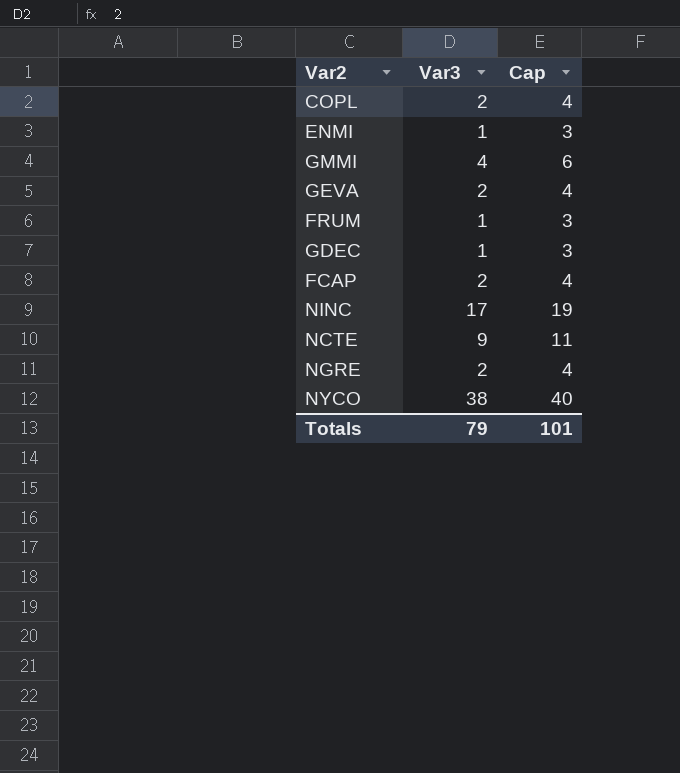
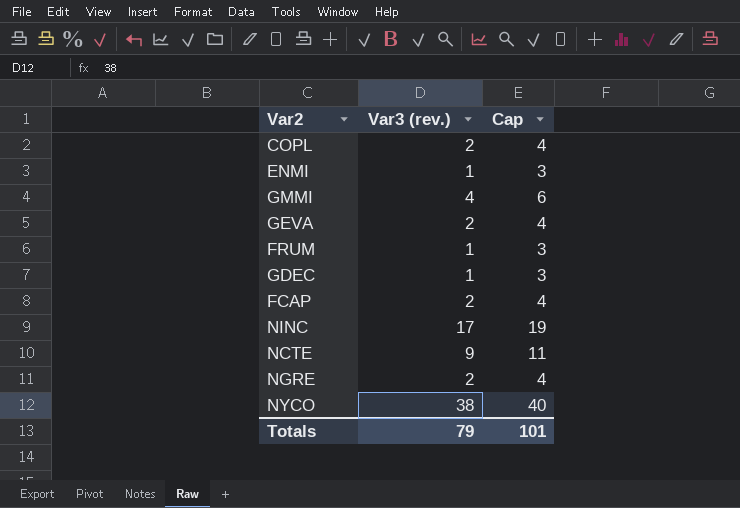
column name: Var3 -> Var3 (rev.)

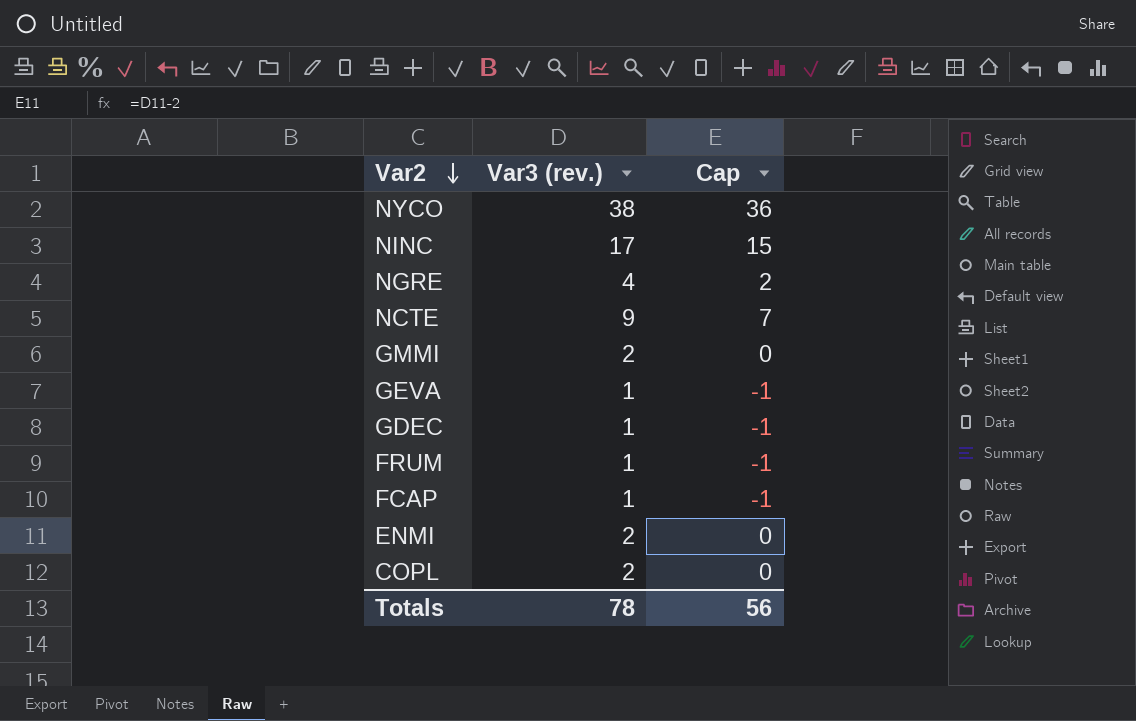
row order: none -> Var2 descending
column Cap | formula: [Var3 (rev.)] + 2 -> [Var3 (rev.)] - 2
NGRE | Var3 (rev.): 2 -> 4
GMMI | Var3 (rev.): 4 -> 2
GEVA | Var3 (rev.): 2 -> 1
FCAP | Var3 (rev.): 2 -> 1
ENMI | Var3 (rev.): 1 -> 2
Totals | Var3 (rev.): 79 -> 78
Totals | Cap: 101 -> 56

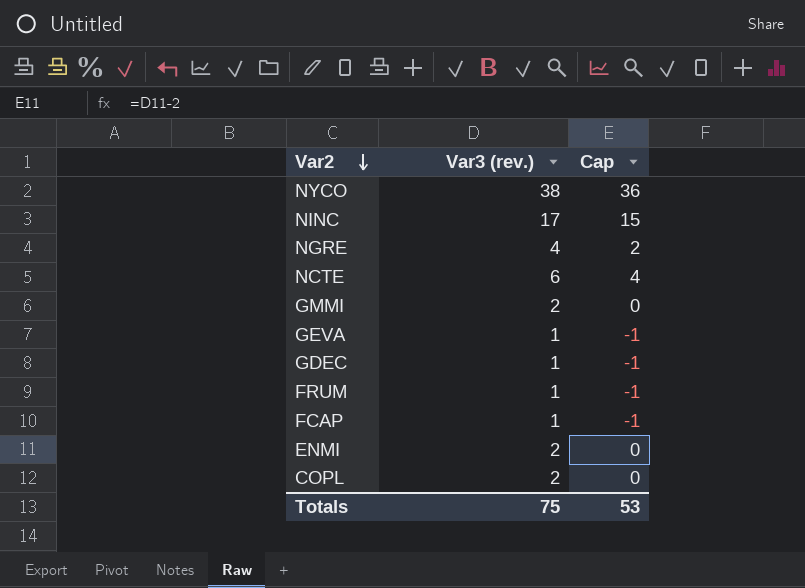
NCTE | Var3 (rev.): 9 -> 6
NCTE | Cap: 7 -> 4
Totals | Var3 (rev.): 78 -> 75
Totals | Cap: 56 -> 53

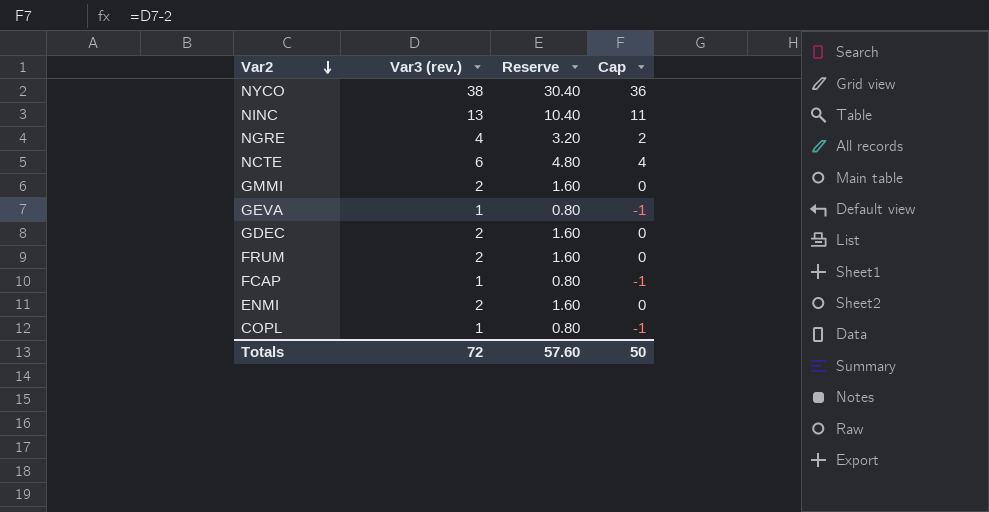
column Reserve | formula: none -> [Var3 (rev.)] * 0.8
NINC | Var3 (rev.): 17 -> 13
NINC | Cap: 15 -> 11
GDEC | Var3 (rev.): 1 -> 2
GDEC | Cap: -1 -> 0
FRUM | Var3 (rev.): 1 -> 2
FRUM | Cap: -1 -> 0
COPL | Var3 (rev.): 2 -> 1
COPL | Cap: 0 -> -1
Totals | Var3 (rev.): 75 -> 72
Totals | Cap: 53 -> 50

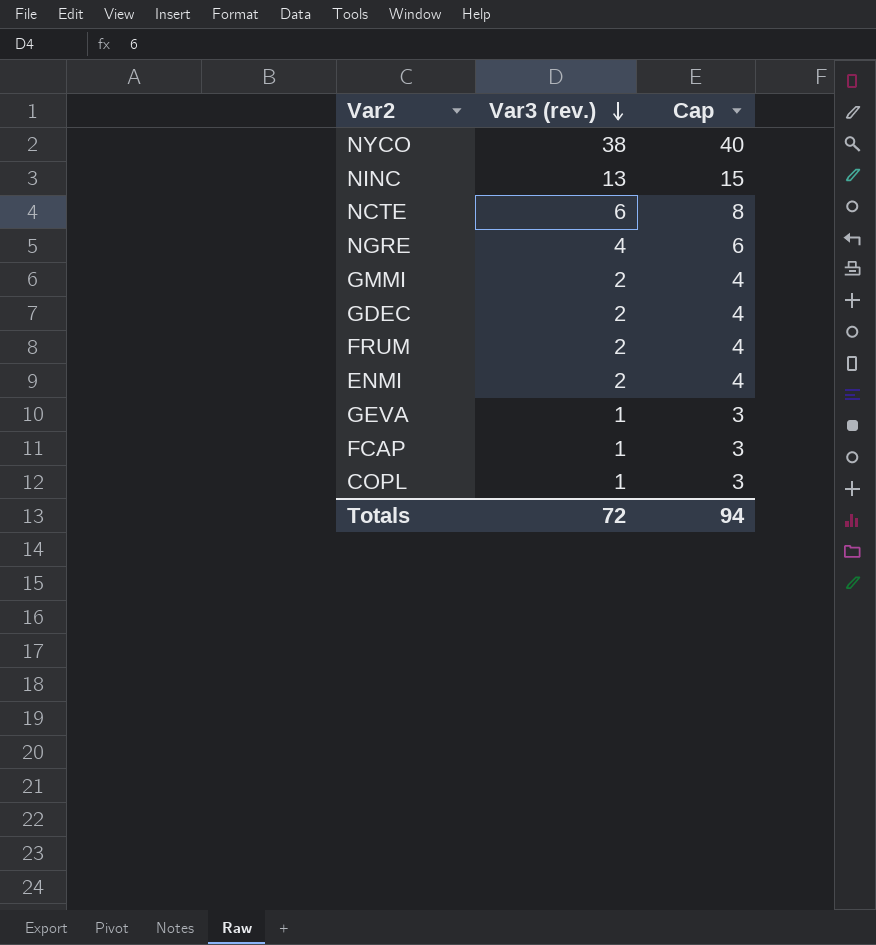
row order: Var2 descending -> Var3 (rev.) descending
column Reserve | formula: [Var3 (rev.)] * 0.8 -> none
column Cap | formula: [Var3 (rev.)] - 2 -> [Var3 (rev.)] + 2
Totals | Cap: 50 -> 94

